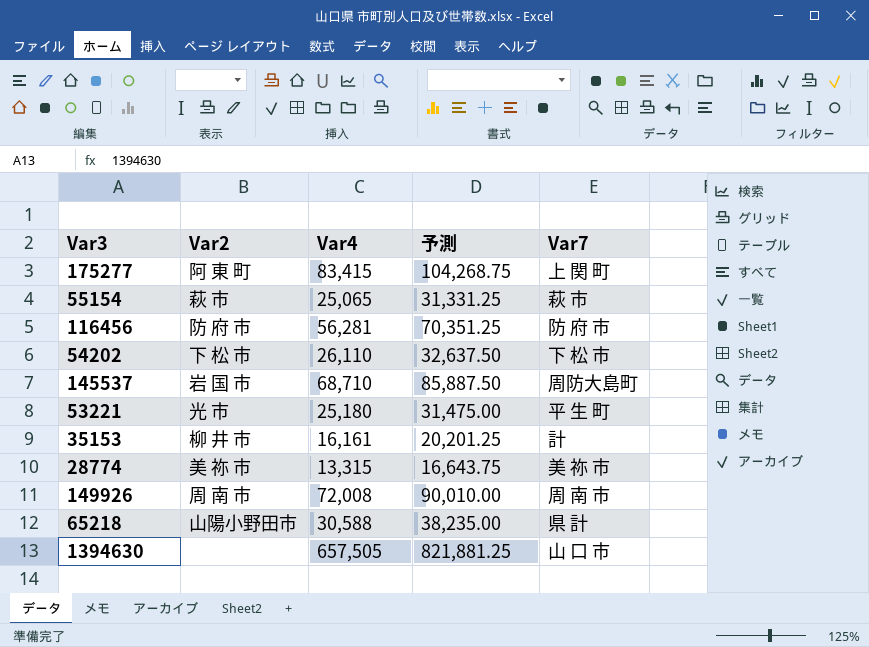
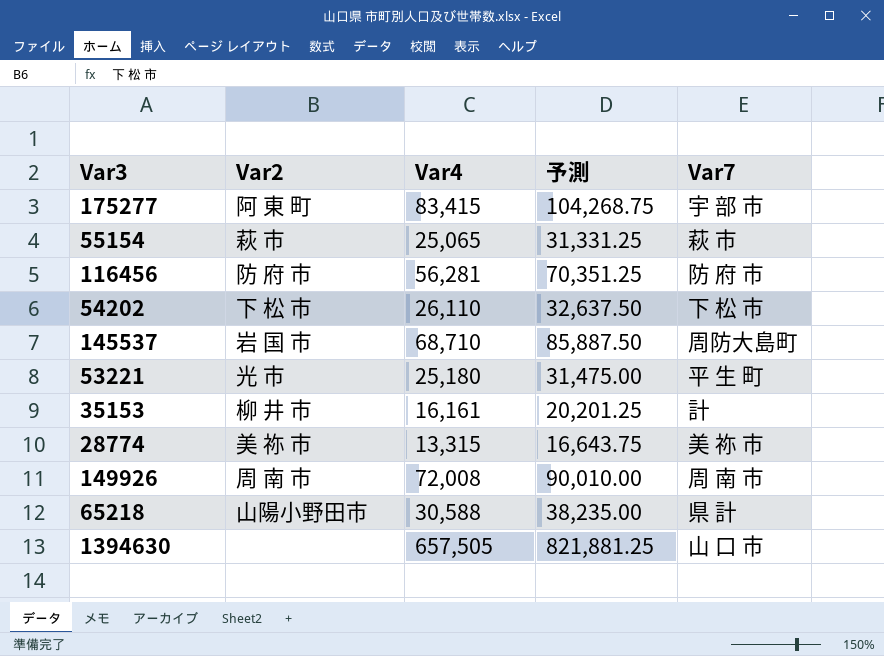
175277 | Var7: 上 関 町 -> 宇 部 市

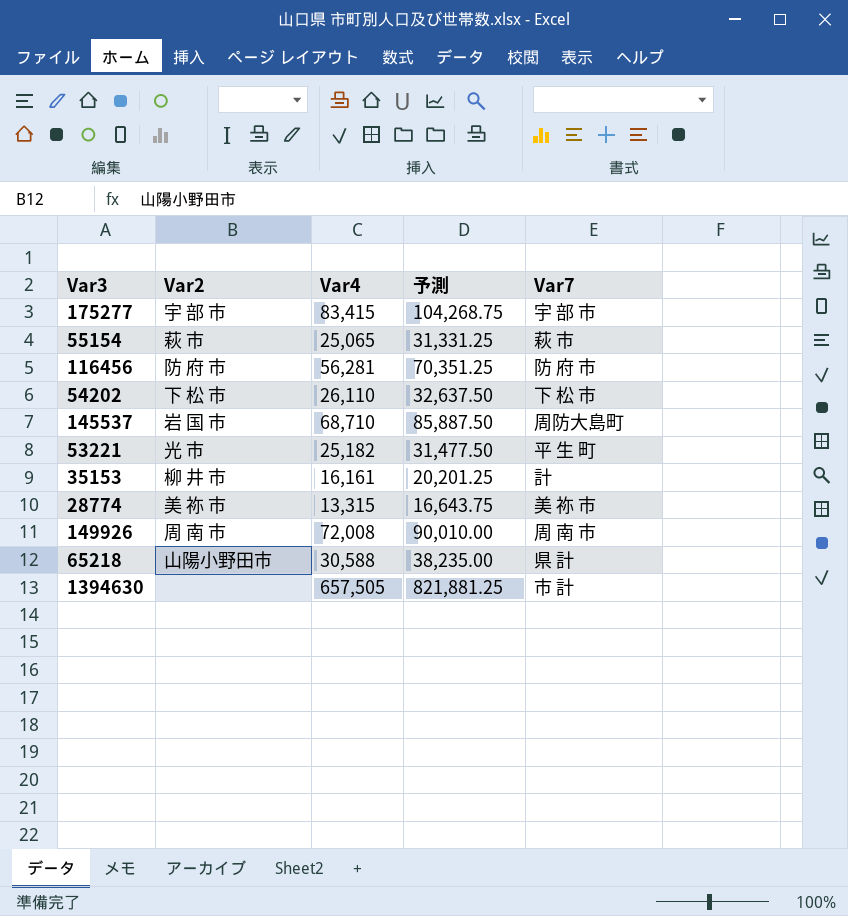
175277 | Var2: 阿 東 町 -> 宇 部 市
53221 | Var4: 25,180 -> 25,182
53221 | 予測: 31,475.00 -> 31,477.50
1394630 | Var7: 山 口 市 -> 市 計

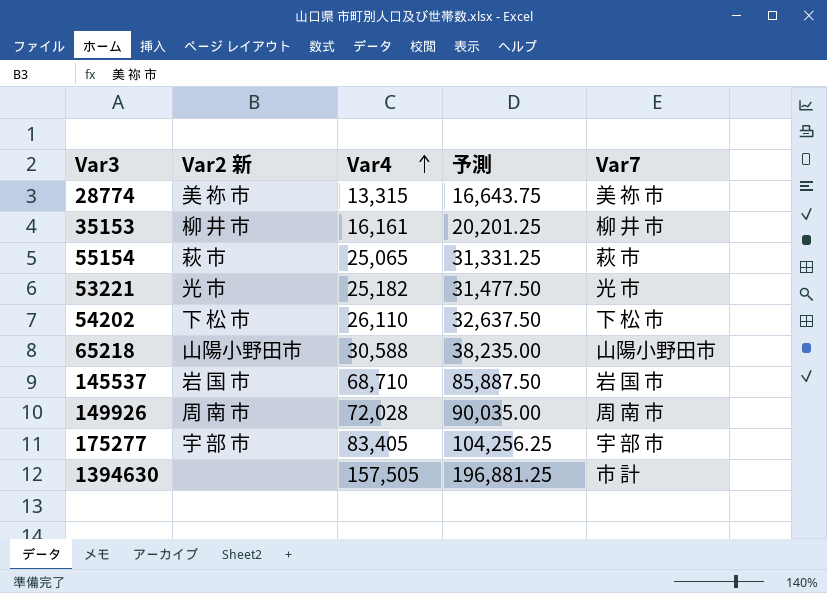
row order: none -> Var4 ascending
column name: Var2 -> Var2 新
row 116456: 防 府 市 | 56,281 | 70,351.25 | 防 府 市 -> none
35153 | Var7: 計 -> 柳 井 市
53221 | Var7: 平 生 町 -> 光 市
65218 | Var7: 県 計 -> 山陽小野田市
145537 | Var7: 周防大島町 -> 岩 国 市
149926 | Var4: 72,008 -> 72,028
149926 | 予測: 90,010.00 -> 90,035.00
175277 | Var4: 83,415 -> 83,405
175277 | 予測: 104,268.75 -> 104,256.25
1394630 | Var4: 657,505 -> 157,505
1394630 | 予測: 821,881.25 -> 196,881.25

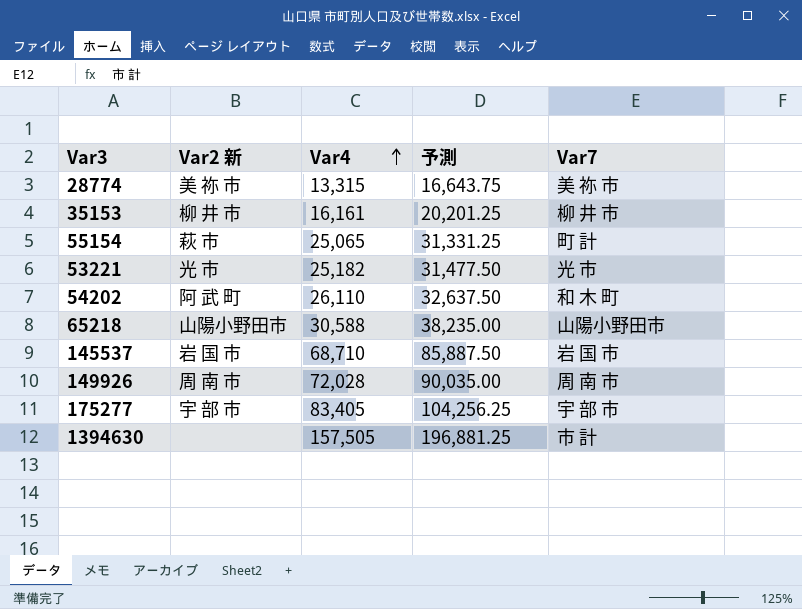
55154 | Var7: 萩 市 -> 町 計
54202 | Var2 新: 下 松 市 -> 阿 武 町
54202 | Var7: 下 松 市 -> 和 木 町

